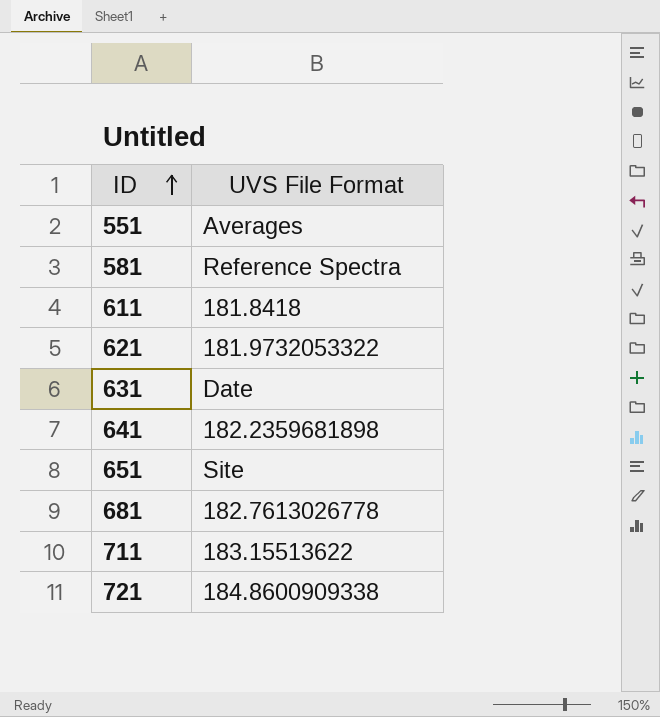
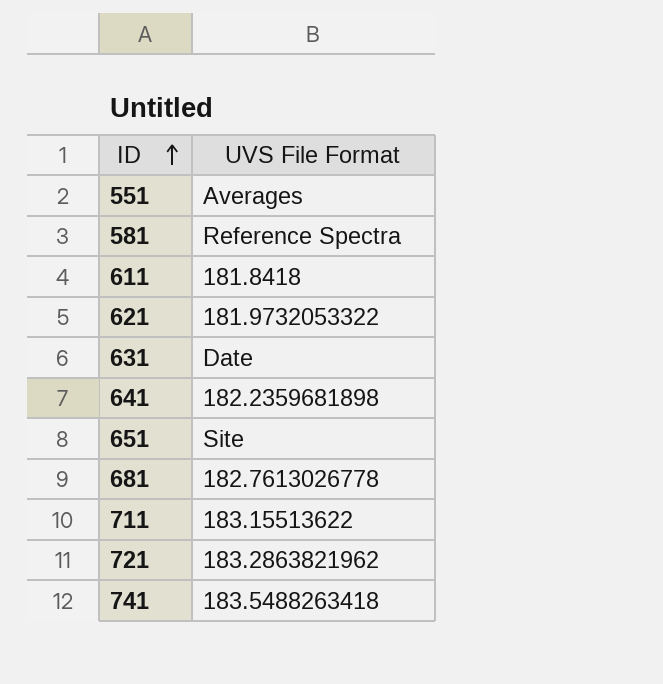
721 | UVS File Format: 184.8600909338 -> 183.2863821962
row 741: none -> 183.5488263418

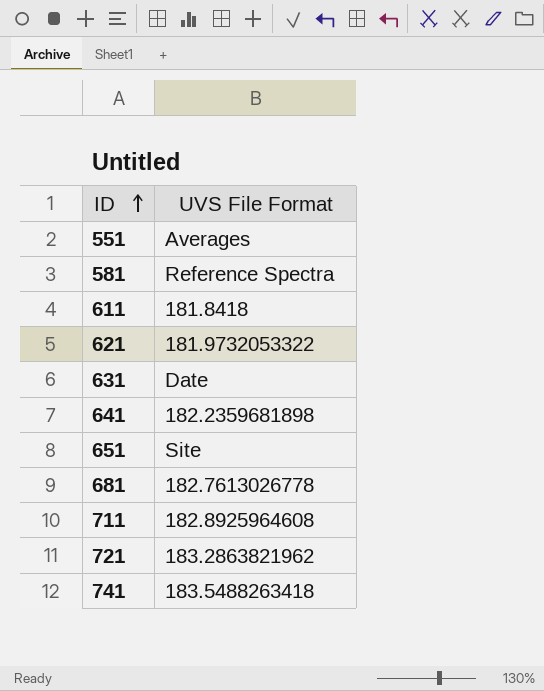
711 | UVS File Format: 183.15513622 -> 182.8925964608

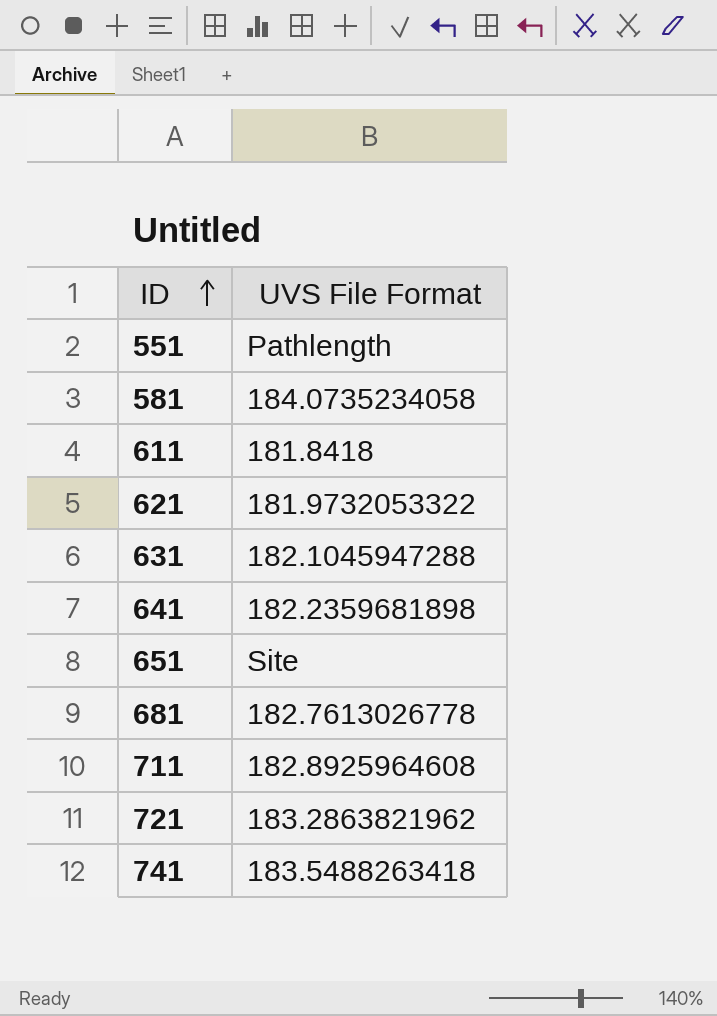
551 | UVS File Format: Averages -> Pathlength
581 | UVS File Format: Reference Spectra -> 184.0735234058
631 | UVS File Format: Date -> 182.1045947288

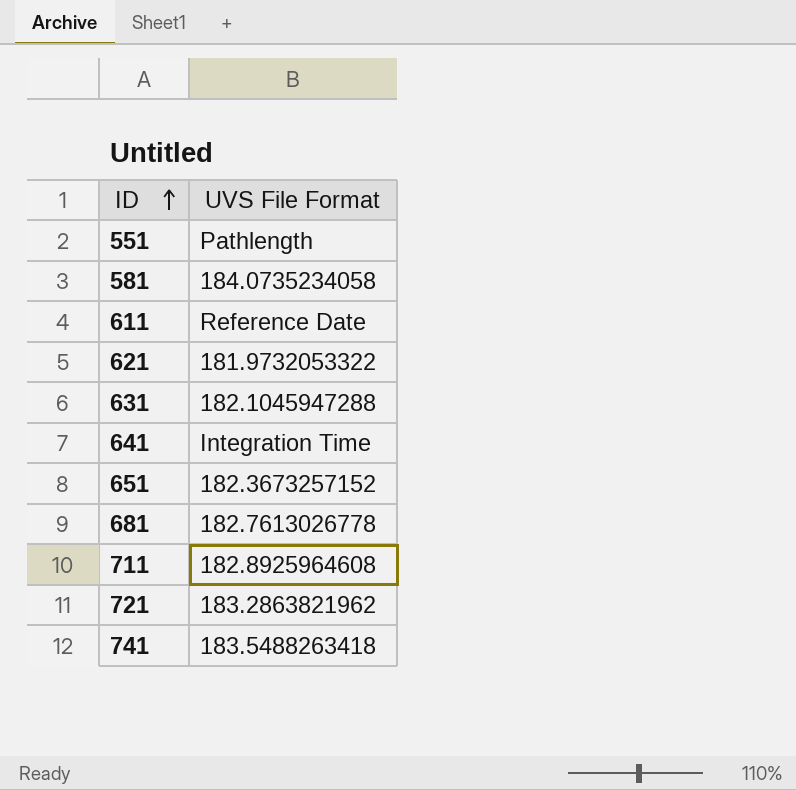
611 | UVS File Format: 181.8418 -> Reference Date
641 | UVS File Format: 182.2359681898 -> Integration Time
651 | UVS File Format: Site -> 182.3673257152

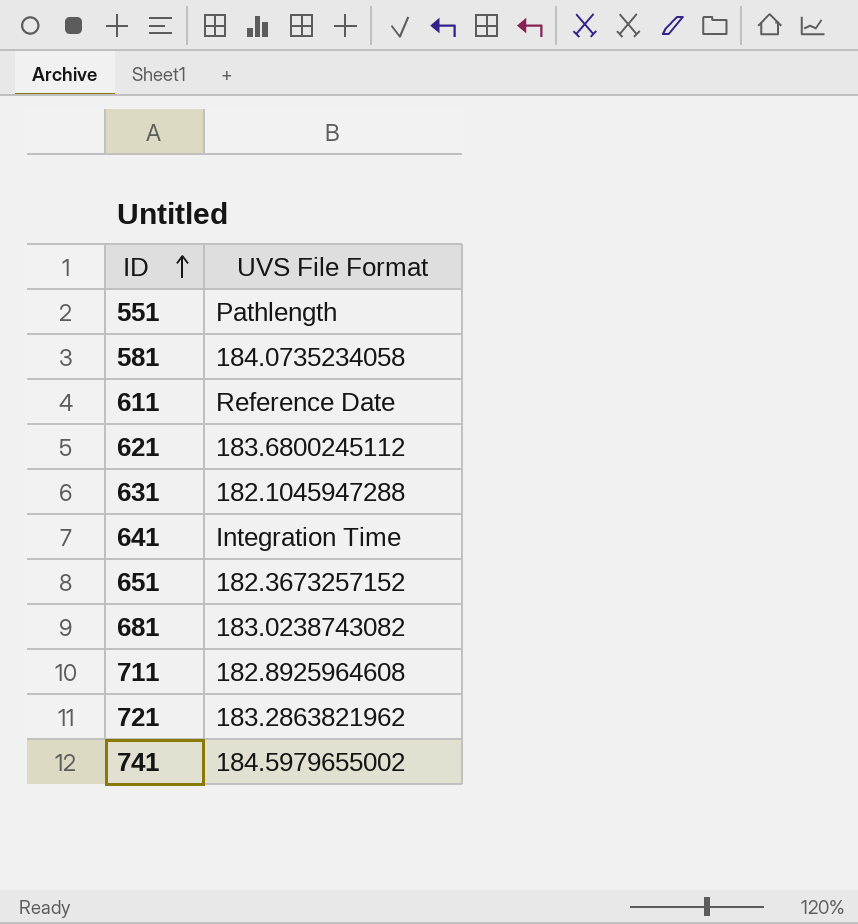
621 | UVS File Format: 181.9732053322 -> 183.6800245112
681 | UVS File Format: 182.7613026778 -> 183.0238743082
741 | UVS File Format: 183.5488263418 -> 184.5979655002

